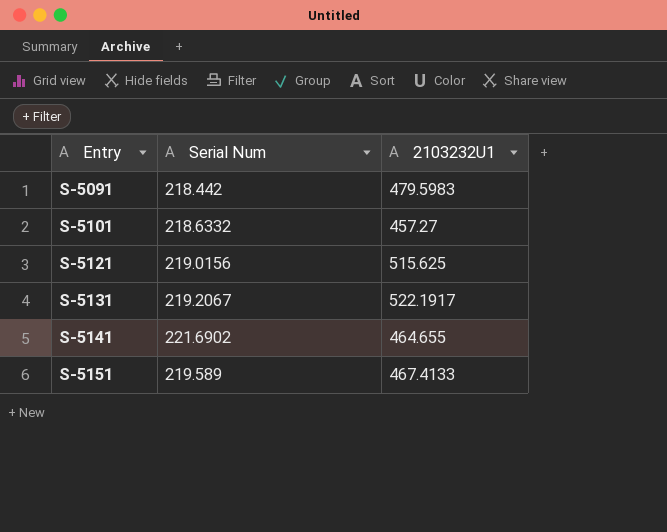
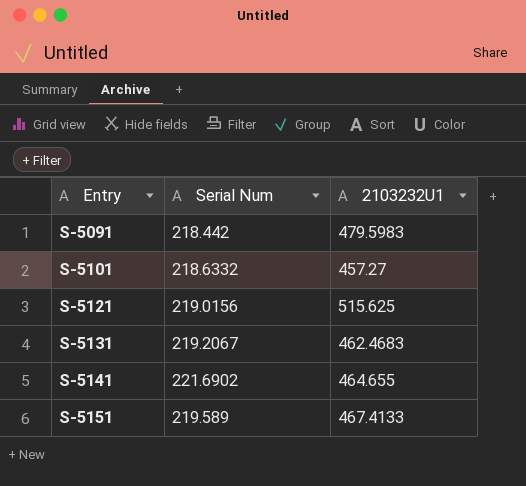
S-5131 | 2103232U1: 522.1917 -> 462.4683

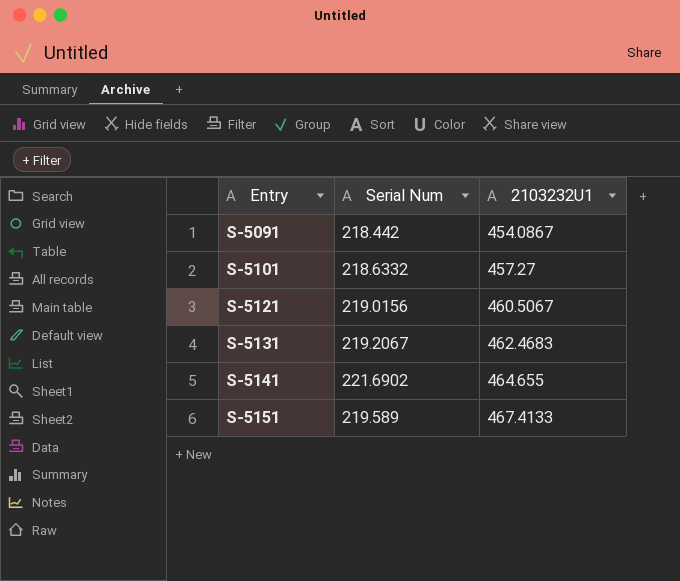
S-5091 | 2103232U1: 479.5983 -> 454.0867
S-5121 | 2103232U1: 515.625 -> 460.5067

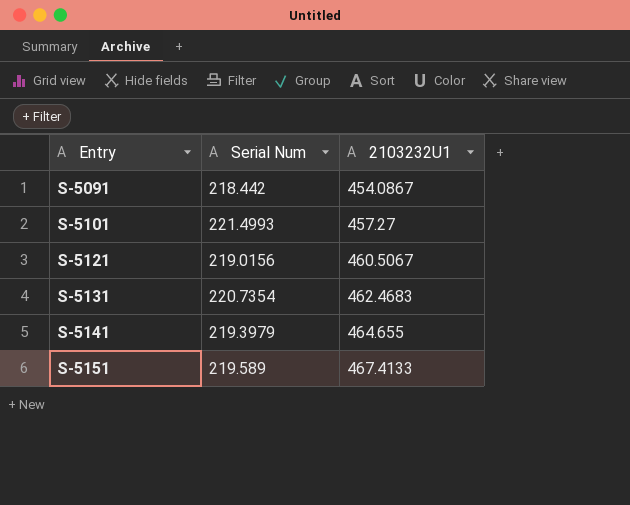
S-5101 | Serial Num: 218.6332 -> 221.4993
S-5131 | Serial Num: 219.2067 -> 220.7354
S-5141 | Serial Num: 221.6902 -> 219.3979

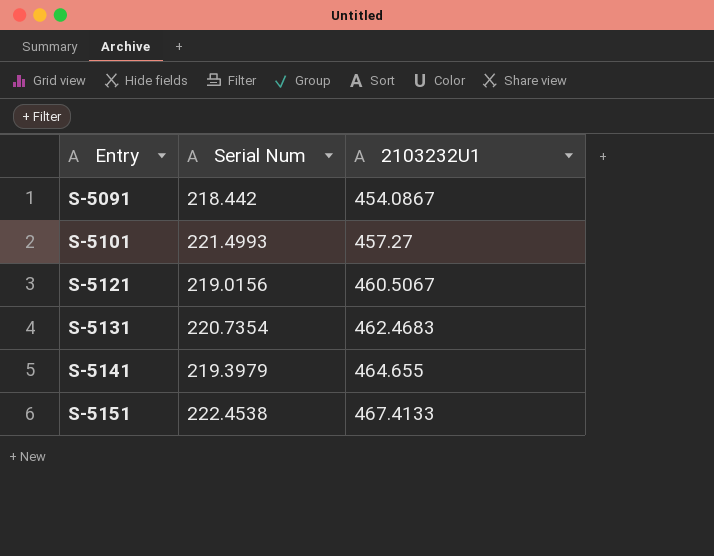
S-5151 | Serial Num: 219.589 -> 222.4538

